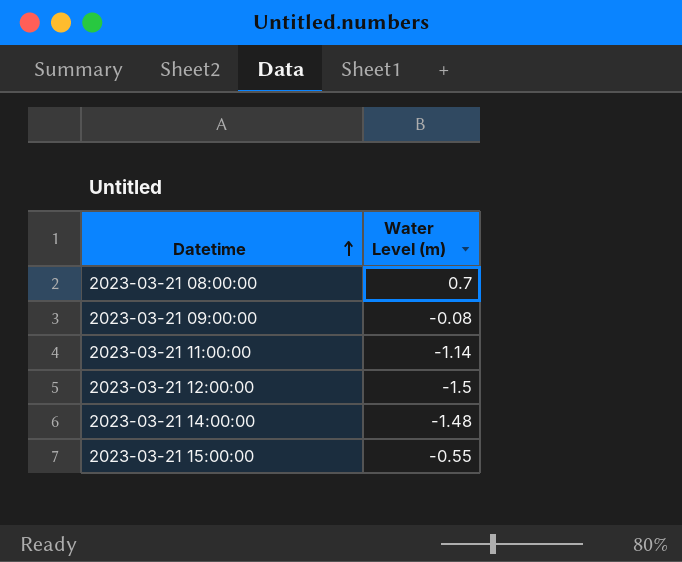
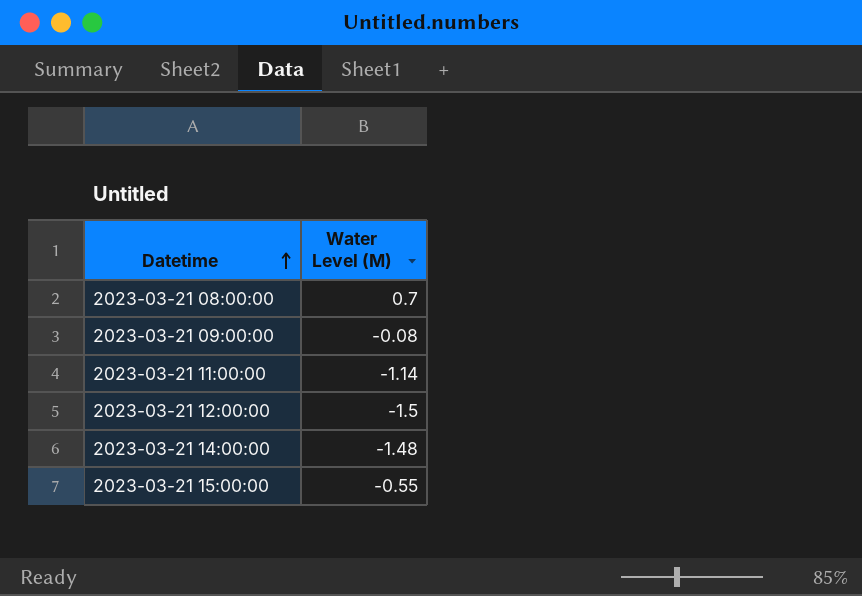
column name: Water Level (m) -> Water Level (M)

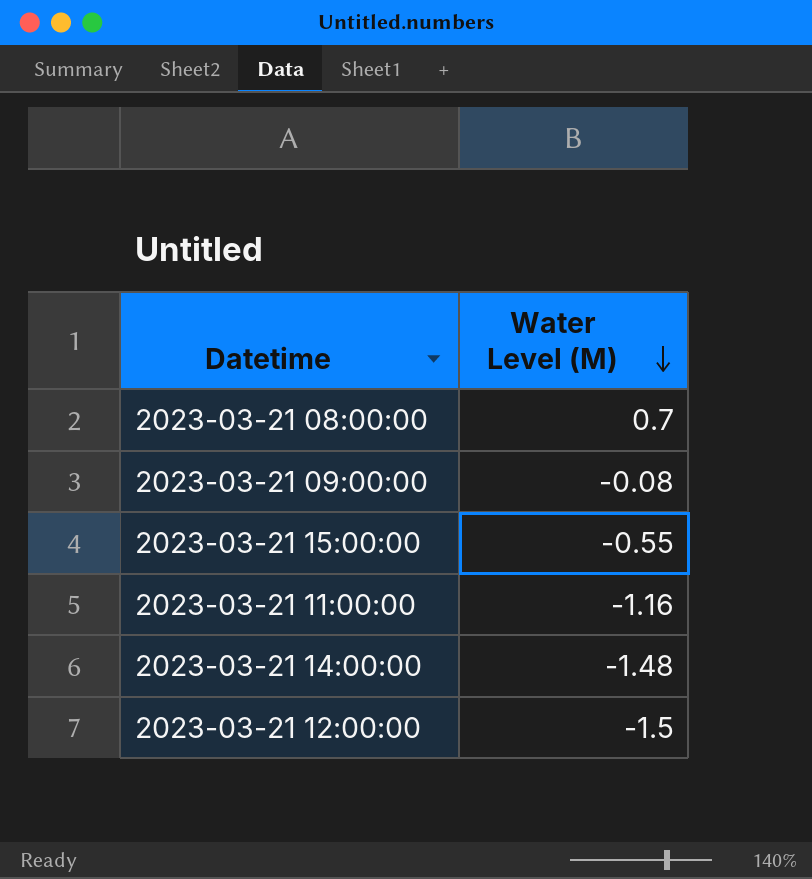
row order: Datetime ascending -> Water Level (M) descending
2023-03-21 11:00:00 | Water Level (M): -1.14 -> -1.16

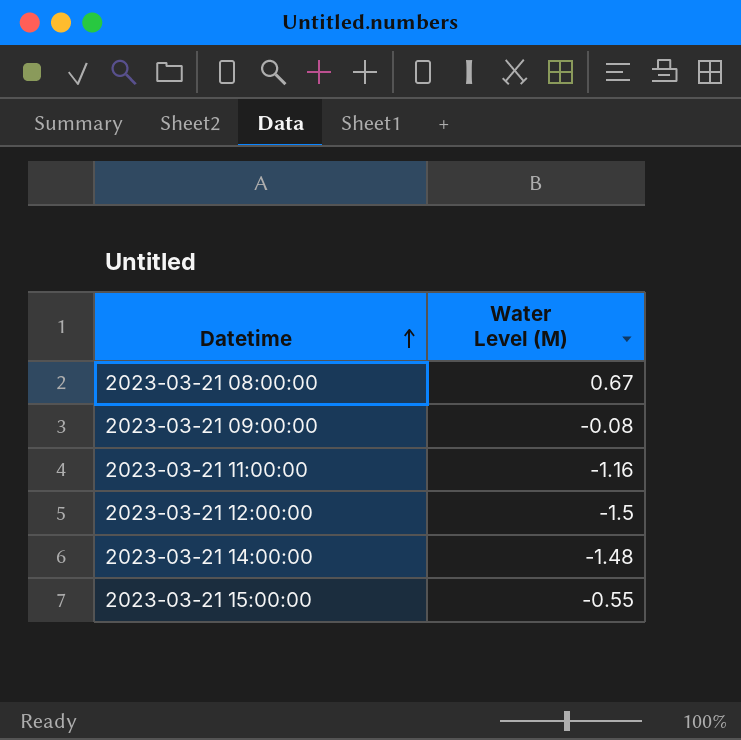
row order: Water Level (M) descending -> Datetime ascending
2023-03-21 08:00:00 | Water Level (M): 0.7 -> 0.67

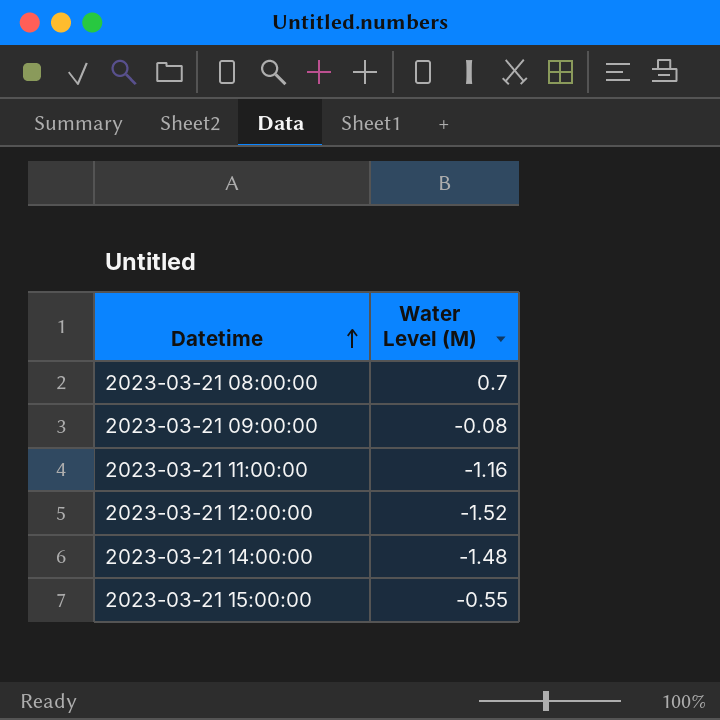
2023-03-21 08:00:00 | Water Level (M): 0.67 -> 0.7
2023-03-21 12:00:00 | Water Level (M): -1.5 -> -1.52

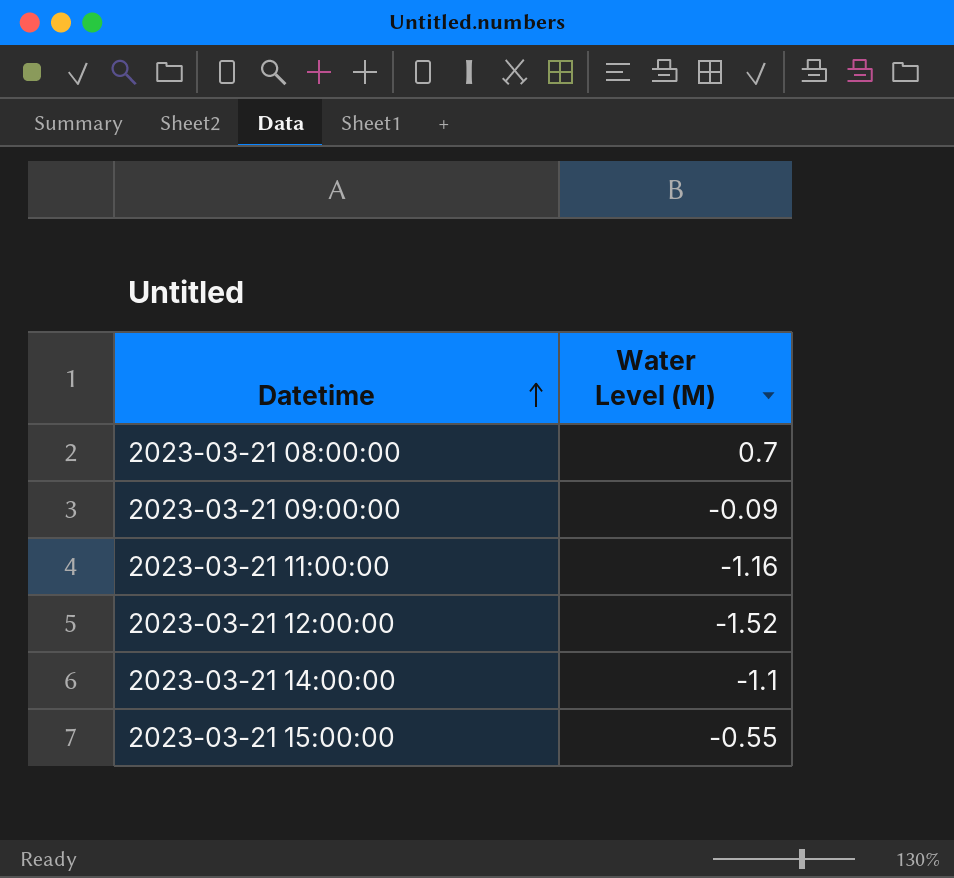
2023-03-21 09:00:00 | Water Level (M): -0.08 -> -0.09
2023-03-21 14:00:00 | Water Level (M): -1.48 -> -1.1

